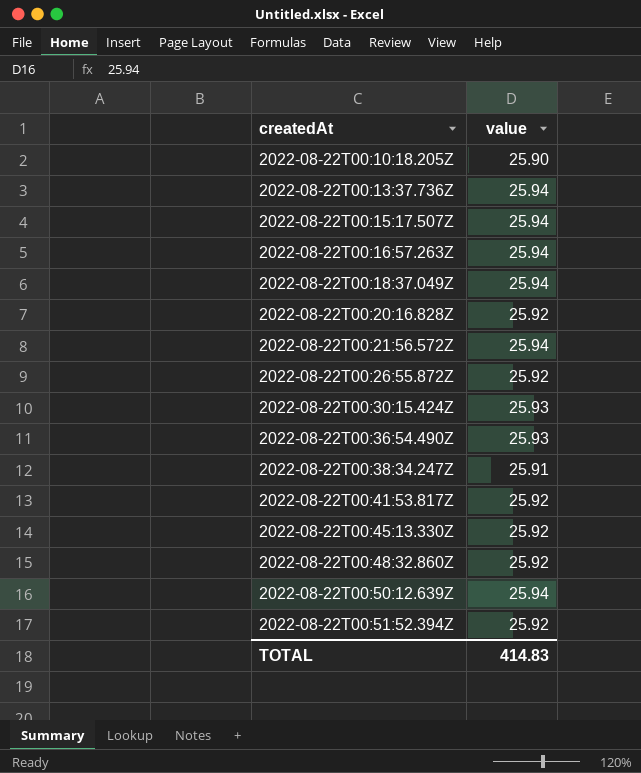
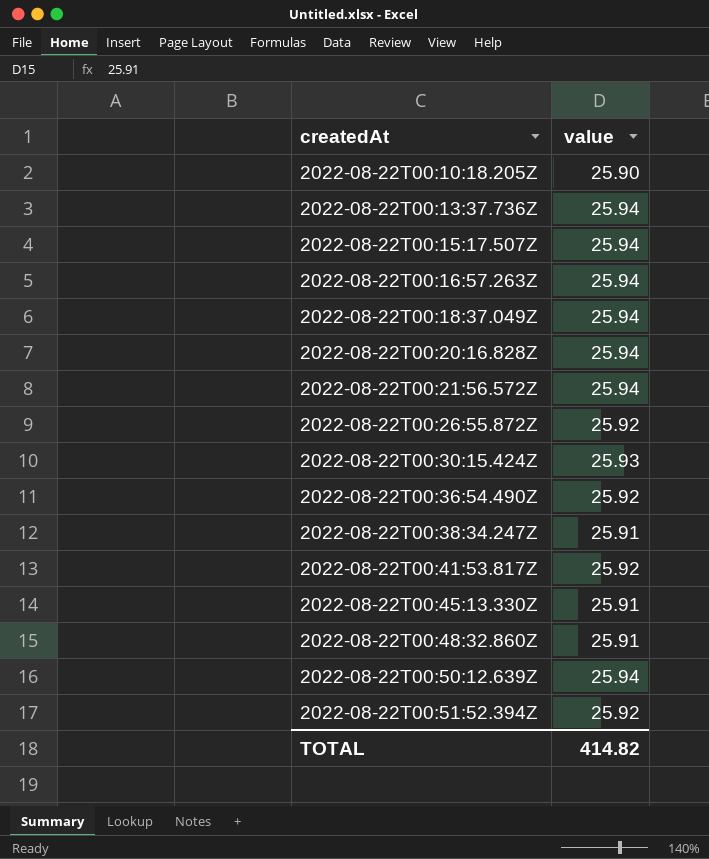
2022-08-22T00:20:16.828Z | value: 25.92 -> 25.94
2022-08-22T00:36:54.490Z | value: 25.93 -> 25.92
2022-08-22T00:45:13.330Z | value: 25.92 -> 25.91
2022-08-22T00:48:32.860Z | value: 25.92 -> 25.91
TOTAL | value: 414.83 -> 414.82

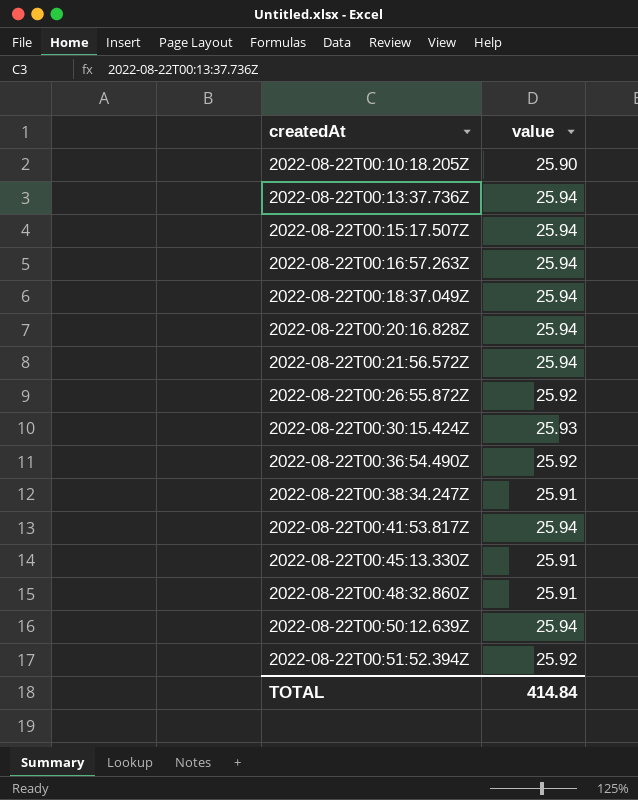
2022-08-22T00:41:53.817Z | value: 25.92 -> 25.94
TOTAL | value: 414.82 -> 414.84

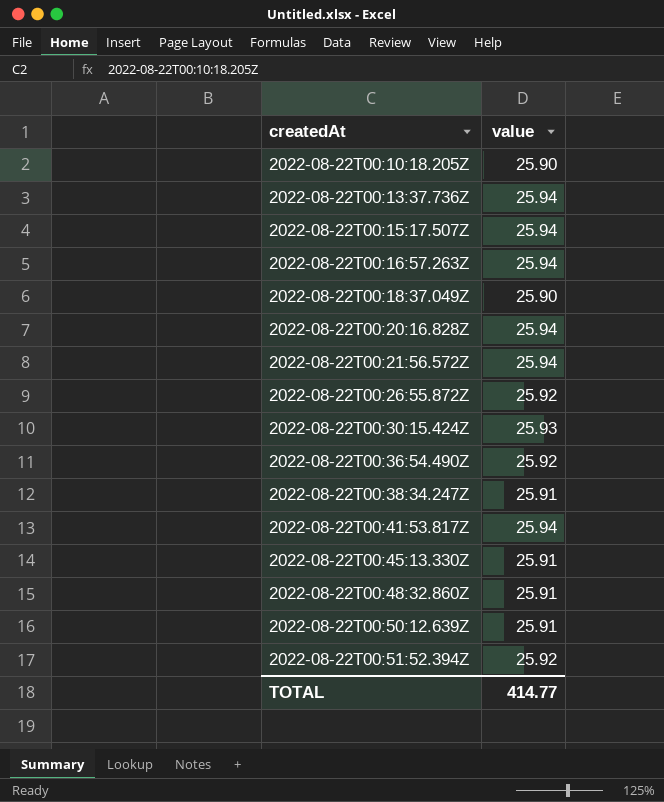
2022-08-22T00:18:37.049Z | value: 25.94 -> 25.90
2022-08-22T00:50:12.639Z | value: 25.94 -> 25.91
TOTAL | value: 414.84 -> 414.77

